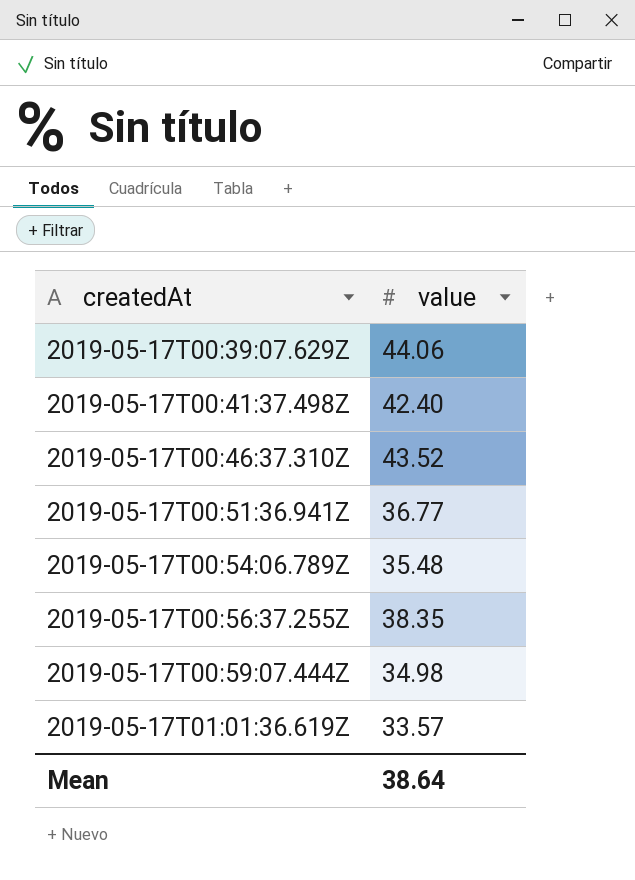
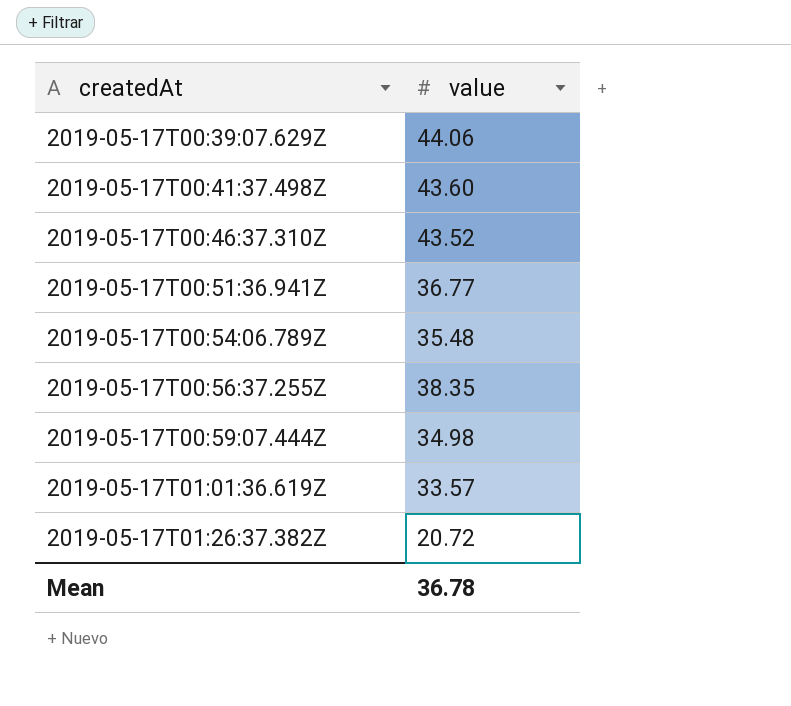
2019-05-17T00:41:37.498Z | value: 42.40 -> 43.60
row 2019-05-17T01:26:37.382Z: none -> 20.72
Mean | value: 38.64 -> 36.78

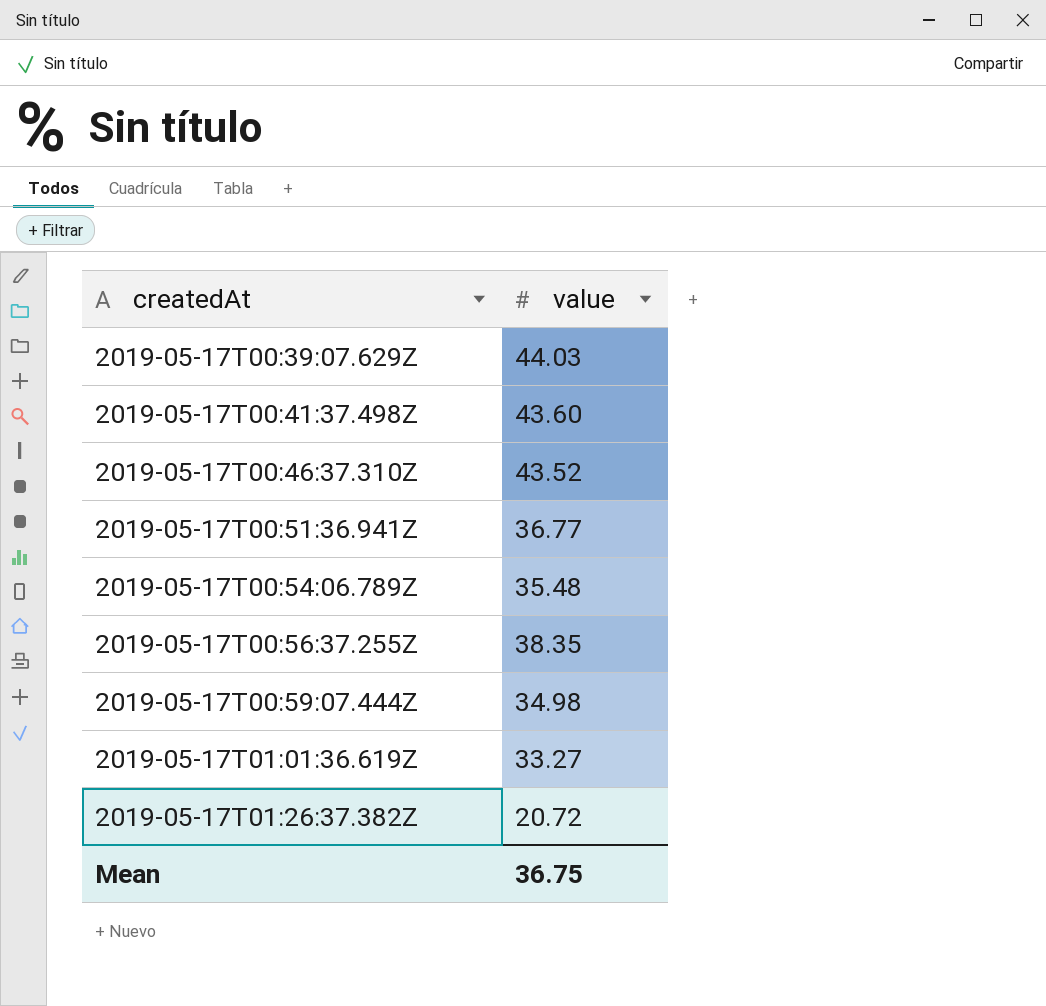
2019-05-17T00:39:07.629Z | value: 44.06 -> 44.03
2019-05-17T01:01:36.619Z | value: 33.57 -> 33.27
Mean | value: 36.78 -> 36.75

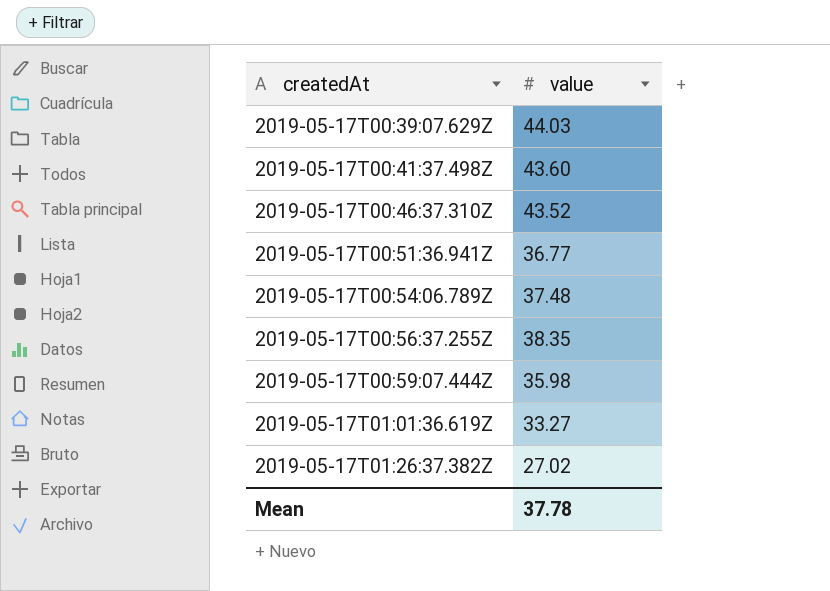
2019-05-17T00:54:06.789Z | value: 35.48 -> 37.48
2019-05-17T00:59:07.444Z | value: 34.98 -> 35.98
2019-05-17T01:26:37.382Z | value: 20.72 -> 27.02
Mean | value: 36.75 -> 37.78

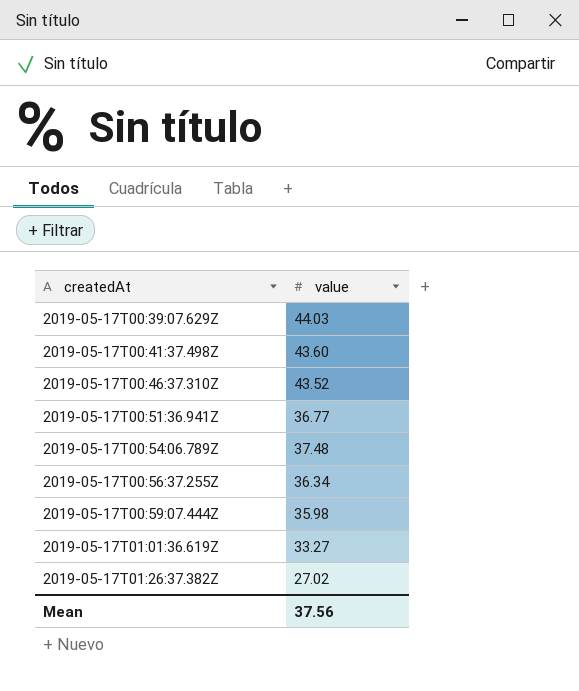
2019-05-17T00:56:37.255Z | value: 38.35 -> 36.34
Mean | value: 37.78 -> 37.56

